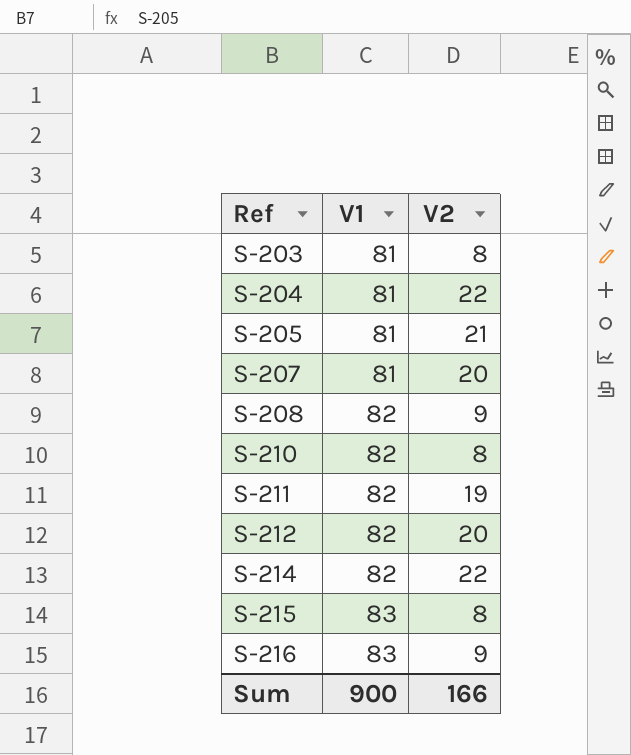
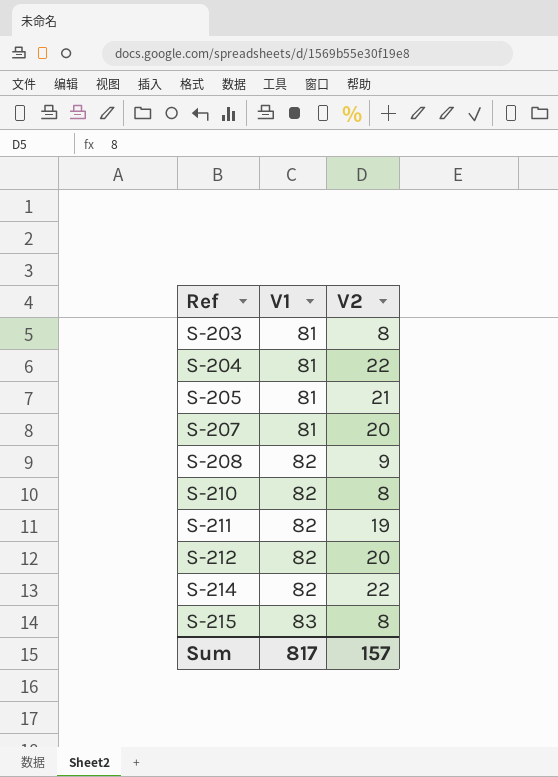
row S-216: 83 | 9 -> none
Sum | V1: 900 -> 817
Sum | V2: 166 -> 157

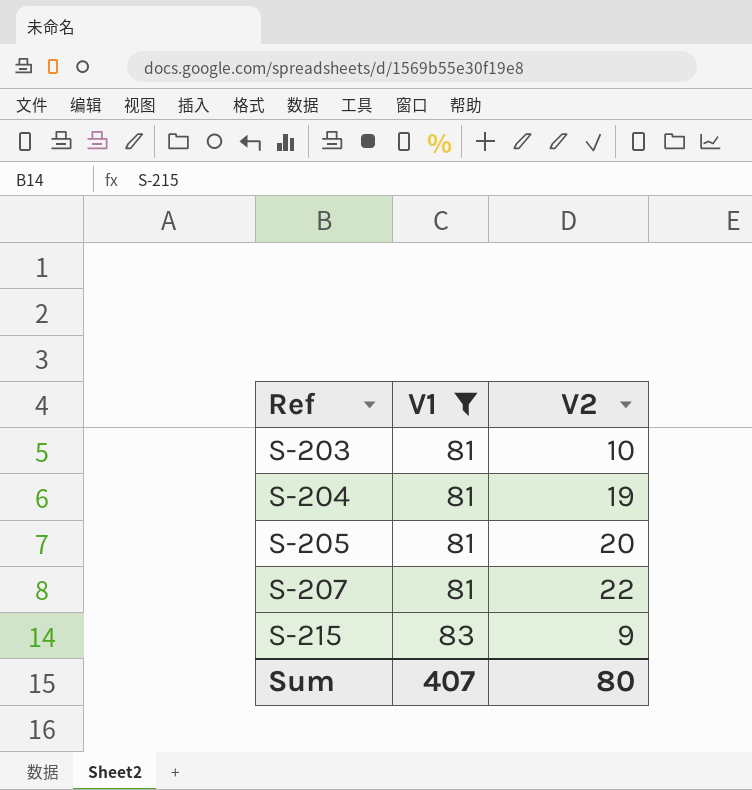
filter: none -> V1 != 82
S-203 | V2: 8 -> 10
S-204 | V2: 22 -> 19
S-205 | V2: 21 -> 20
S-207 | V2: 20 -> 22
S-215 | V2: 8 -> 9
Sum | V1: 817 -> 407
Sum | V2: 157 -> 80

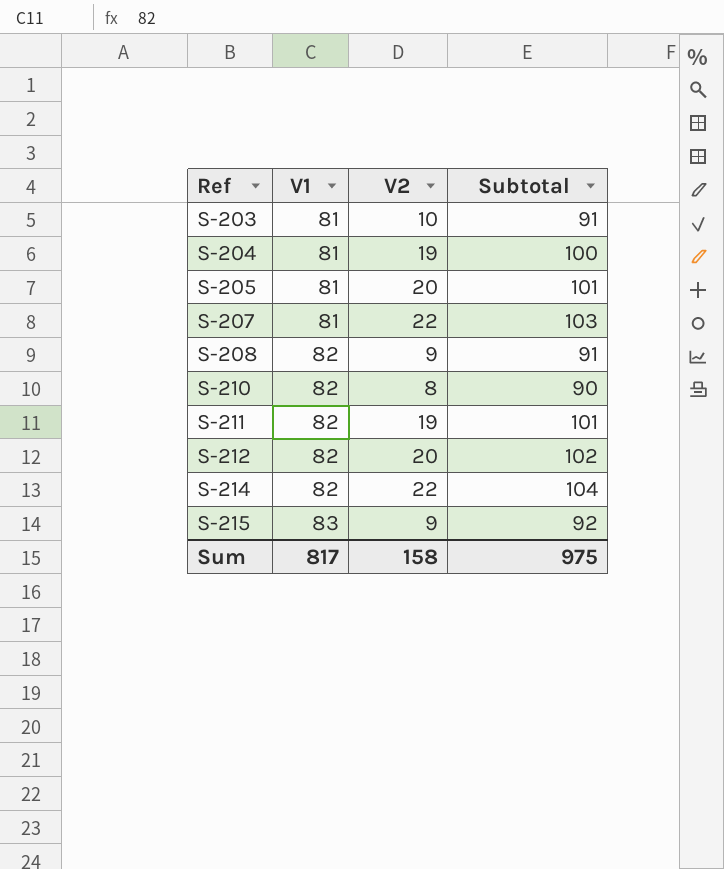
filter: V1 != 82 -> none
column Subtotal | formula: none -> [V1] + [V2]
Sum | V1: 407 -> 817
Sum | V2: 80 -> 158

